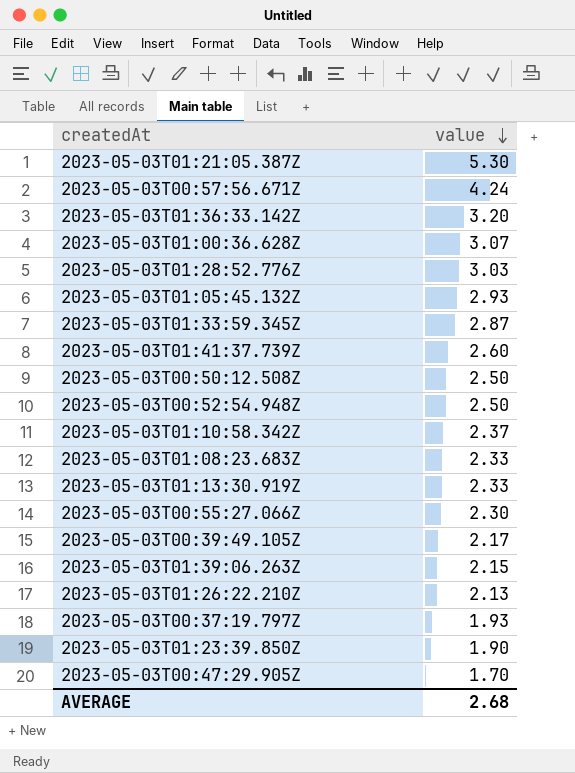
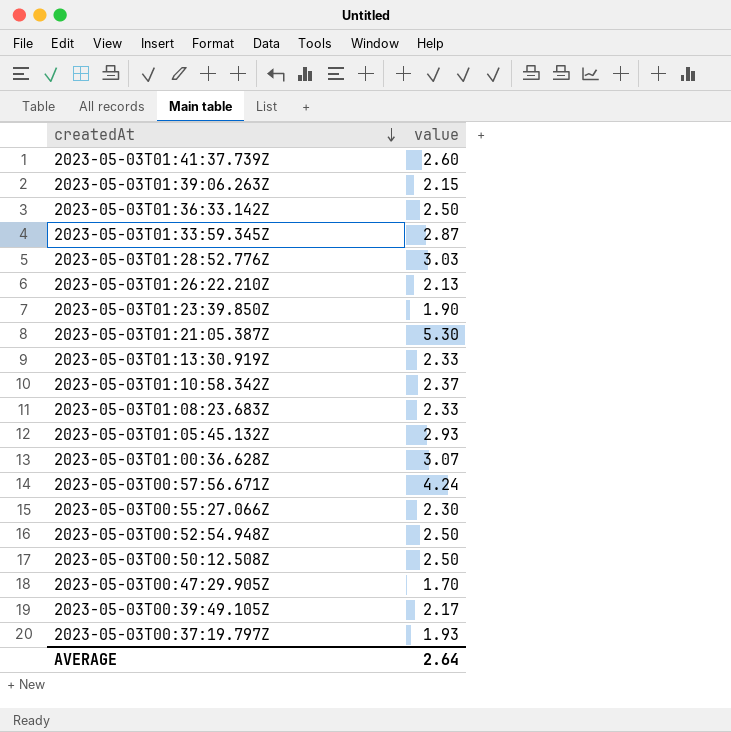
row order: value descending -> createdAt descending
2023-05-03T01:36:33.142Z | value: 3.20 -> 2.50
AVERAGE | value: 2.68 -> 2.64

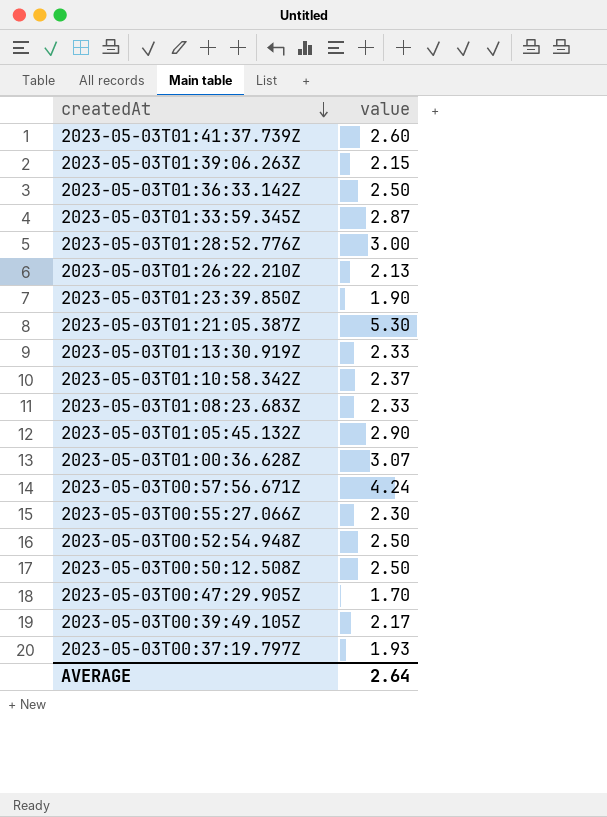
2023-05-03T01:28:52.776Z | value: 3.03 -> 3.00
2023-05-03T01:05:45.132Z | value: 2.93 -> 2.90

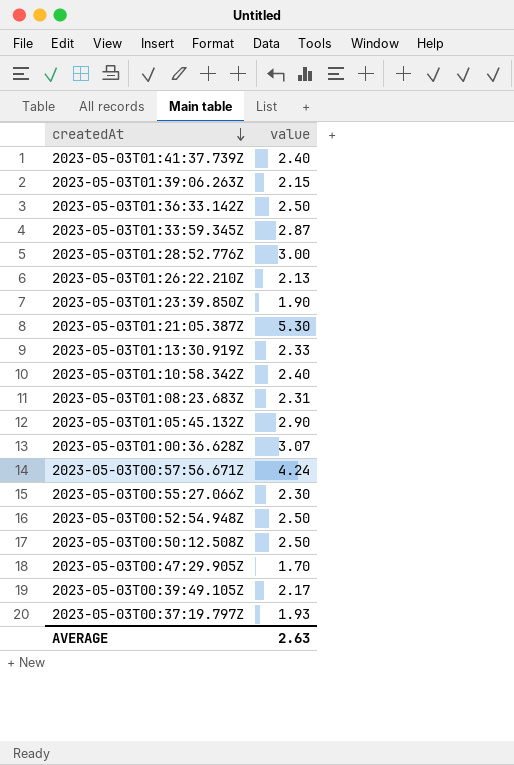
2023-05-03T01:41:37.739Z | value: 2.60 -> 2.40
2023-05-03T01:10:58.342Z | value: 2.37 -> 2.40
2023-05-03T01:08:23.683Z | value: 2.33 -> 2.31
AVERAGE | value: 2.64 -> 2.63

